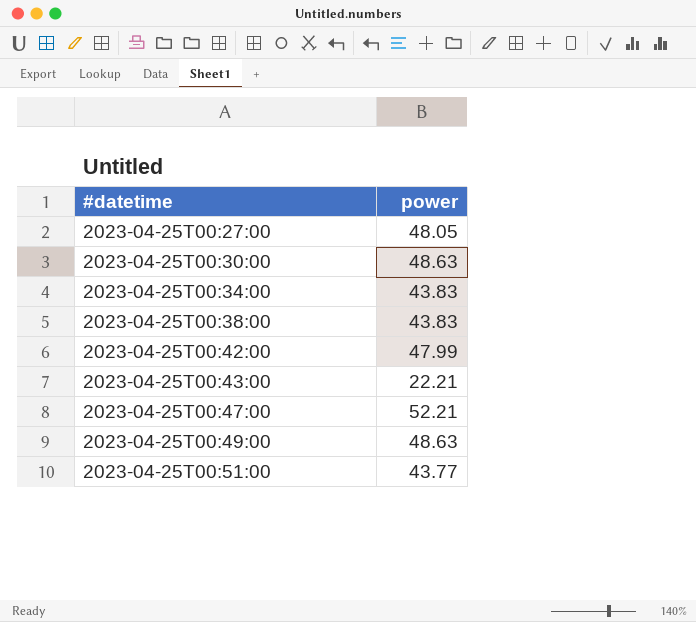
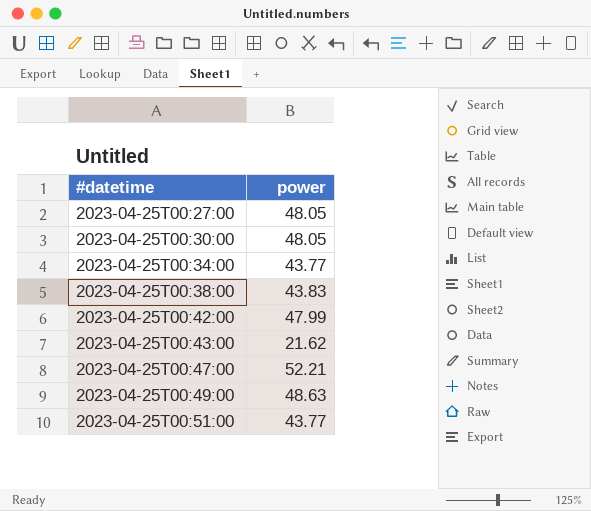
2023-04-25T00:30:00 | power: 48.63 -> 48.05
2023-04-25T00:34:00 | power: 43.83 -> 43.77
2023-04-25T00:43:00 | power: 22.21 -> 21.62

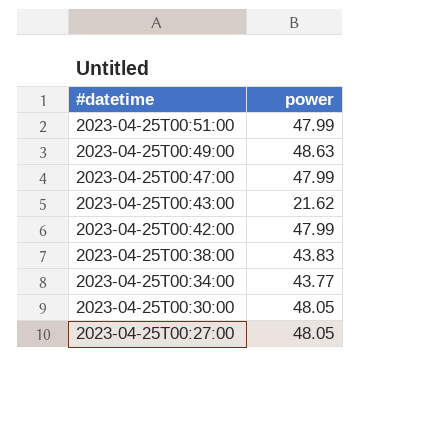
row order: #datetime ascending -> #datetime descending
2023-04-25T00:51:00 | power: 43.77 -> 47.99
2023-04-25T00:47:00 | power: 52.21 -> 47.99

